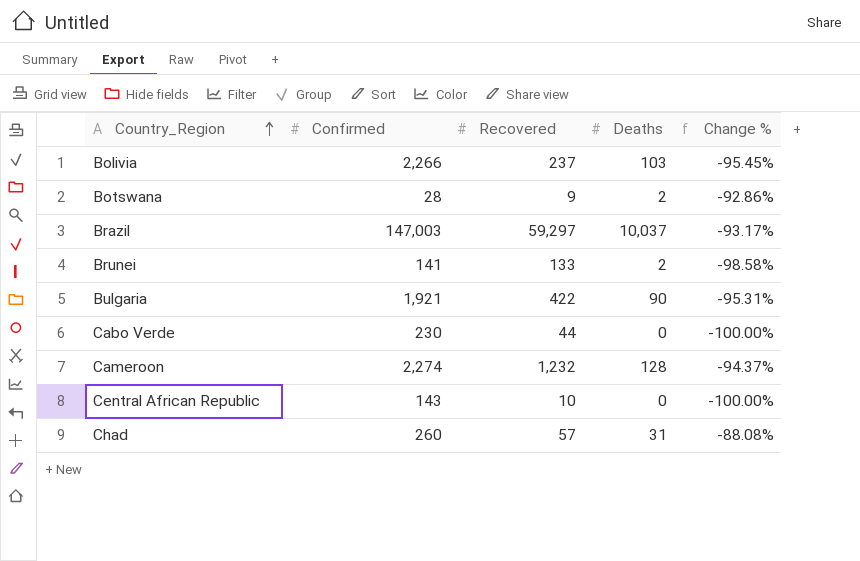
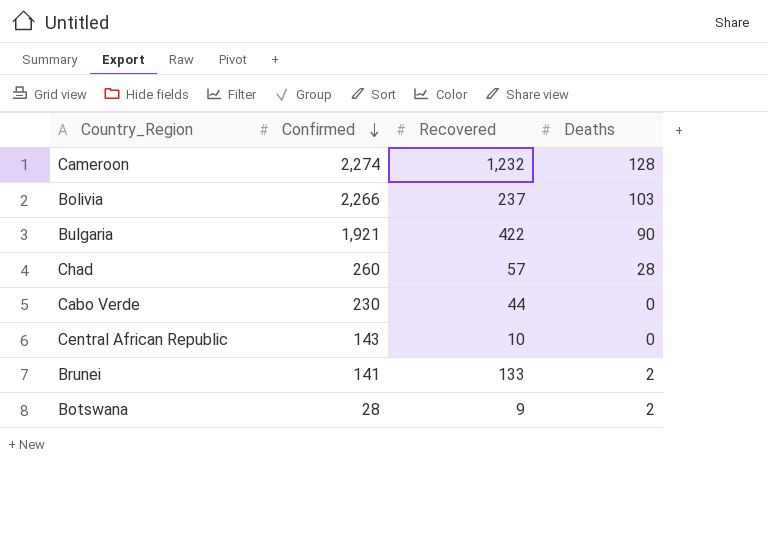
row order: Country_Region ascending -> Confirmed descending
column Change % | formula: ([Deaths] - [Confirmed]) / [Confirmed] -> none
row Brazil: 147,003 | 59,297 | 10,037 | -93.17% -> none
Chad | Deaths: 31 -> 28

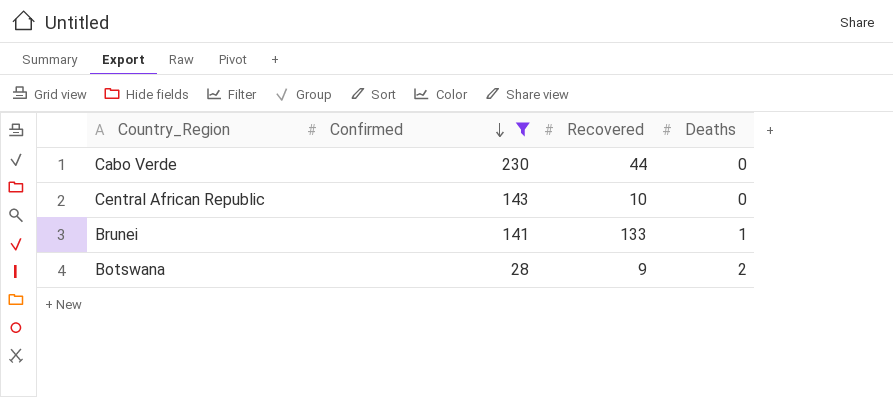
filter: none -> Confirmed <= 230
Brunei | Deaths: 2 -> 1

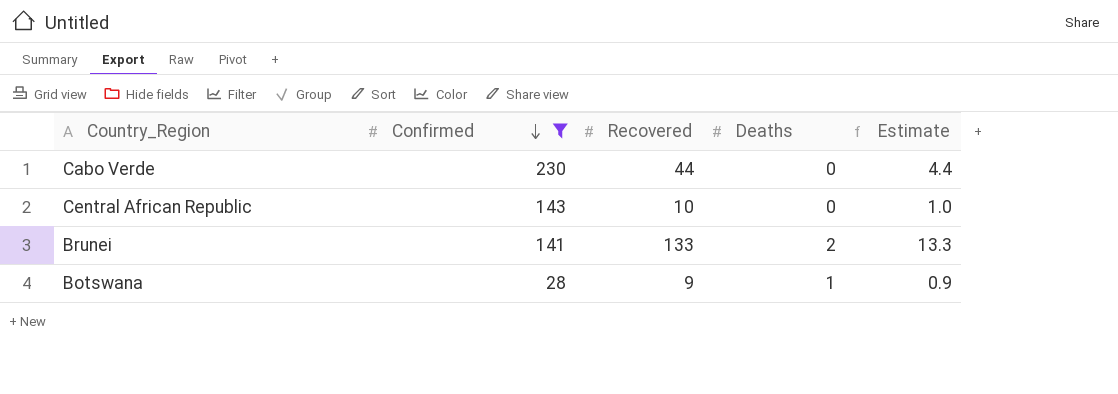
column Estimate | formula: none -> [Recovered] * 0.1
Brunei | Deaths: 1 -> 2
Botswana | Deaths: 2 -> 1

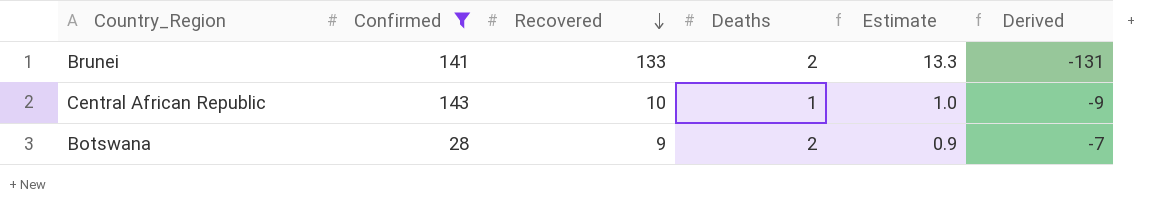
row order: Confirmed descending -> Recovered descending
column Derived | formula: none -> [Deaths] - [Recovered]
row Cabo Verde: 230 | 44 | 0 | 4.4 -> none
Central African Republic | Deaths: 0 -> 1
Botswana | Deaths: 1 -> 2

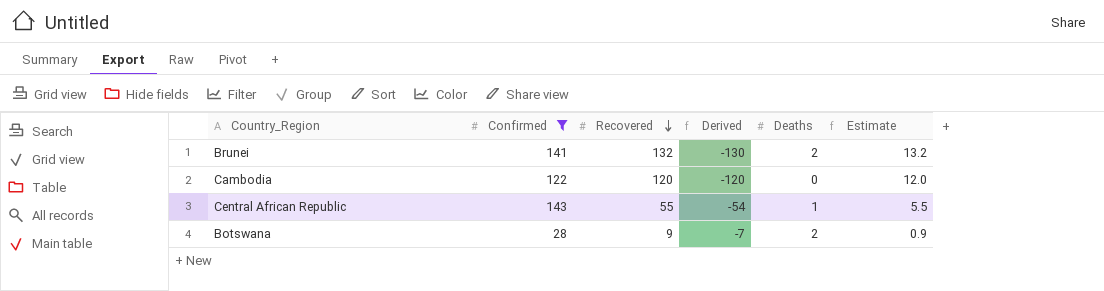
column Derived | position: 6 -> 4
Brunei | Recovered: 133 -> 132
Brunei | Derived: -131 -> -130
Brunei | Estimate: 13.3 -> 13.2
row Cambodia: none -> 122 | 120 | -120 | 0 | 12.0
Central African Republic | Recovered: 10 -> 55
Central African Republic | Derived: -9 -> -54
Central African Republic | Estimate: 1.0 -> 5.5

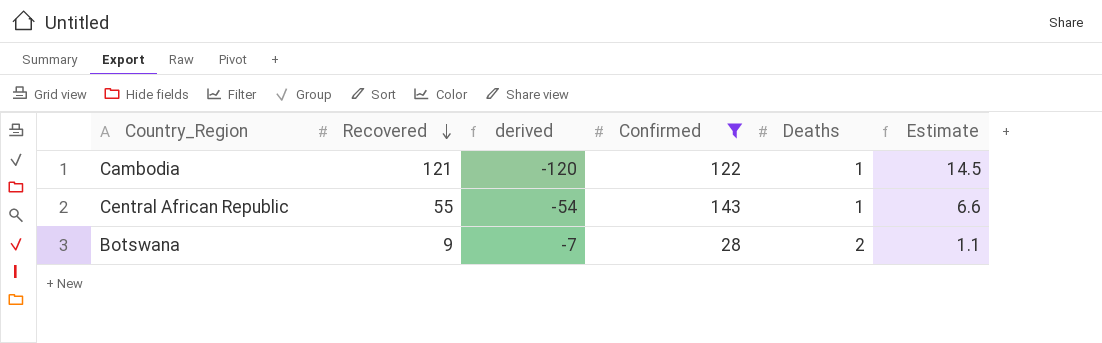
column name: Derived -> derived
column Confirmed | position: 2 -> 4
column Estimate | formula: [Recovered] * 0.1 -> [Recovered] * 0.12
row Brunei: 141 | 132 | -130 | 2 | 13.2 -> none
Cambodia | Recovered: 120 -> 121
Cambodia | Deaths: 0 -> 1

